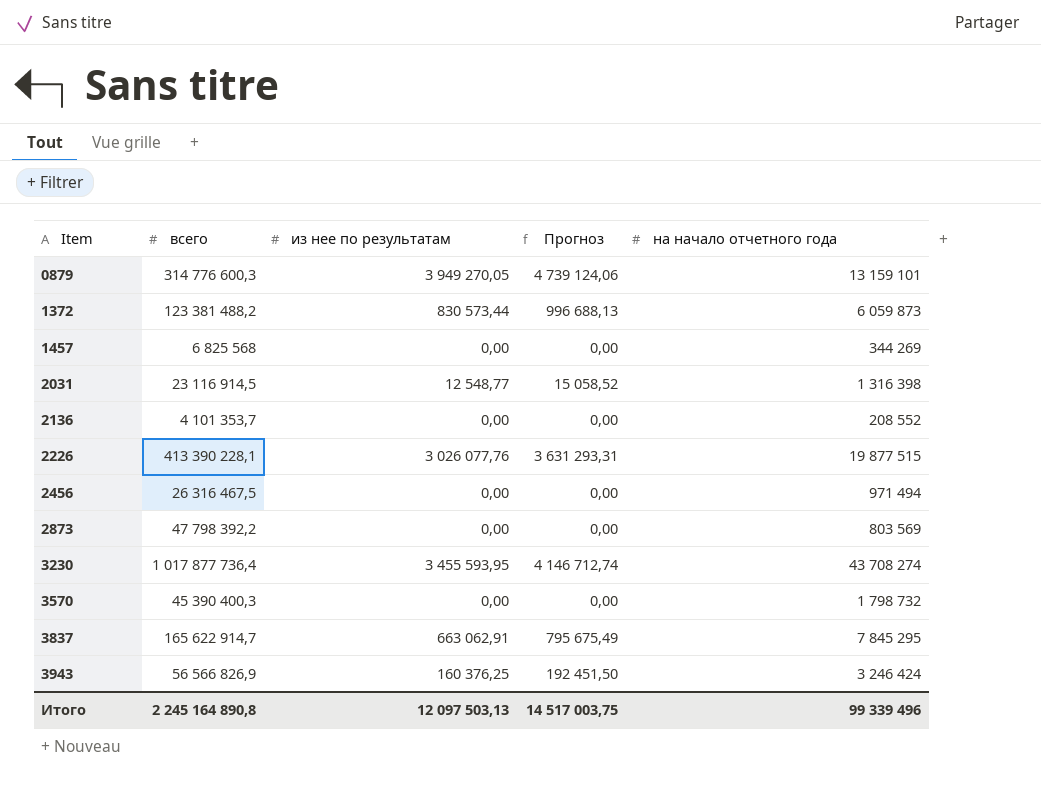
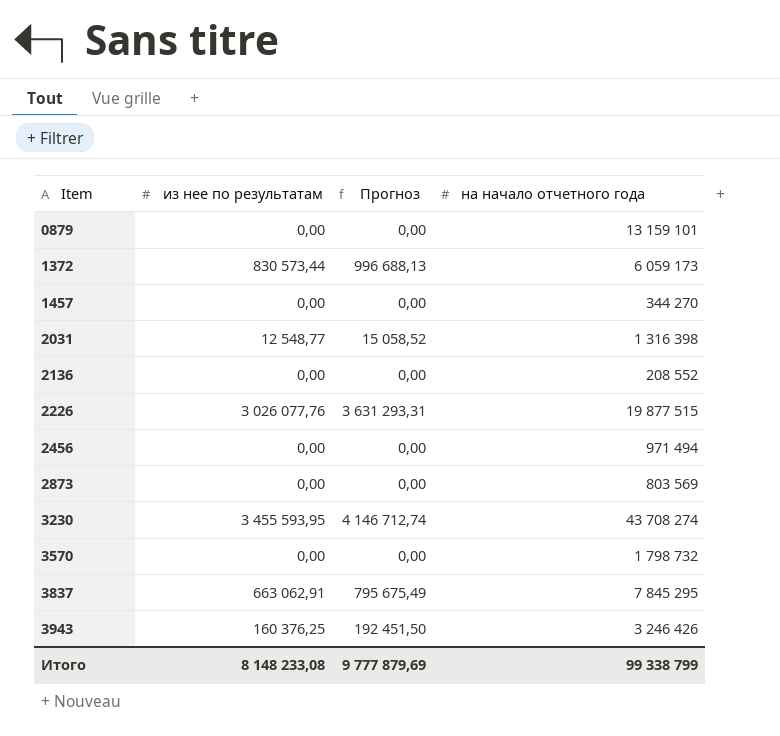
column всего | position: 2 -> none
0879 | из нее по результатам: 3 949 270,05 -> 0,00
0879 | Прогноз: 4 739 124,06 -> 0,00
1372 | на начало отчетного года: 6 059 873 -> 6 059 173
1457 | на начало отчетного года: 344 269 -> 344 270
3943 | на начало отчетного года: 3 246 424 -> 3 246 426
Итого | из нее по результатам: 12 097 503,13 -> 8 148 233,08
Итого | Прогноз: 14 517 003,75 -> 9 777 879,69
Итого | на начало отчетного года: 99 339 496 -> 99 338 799

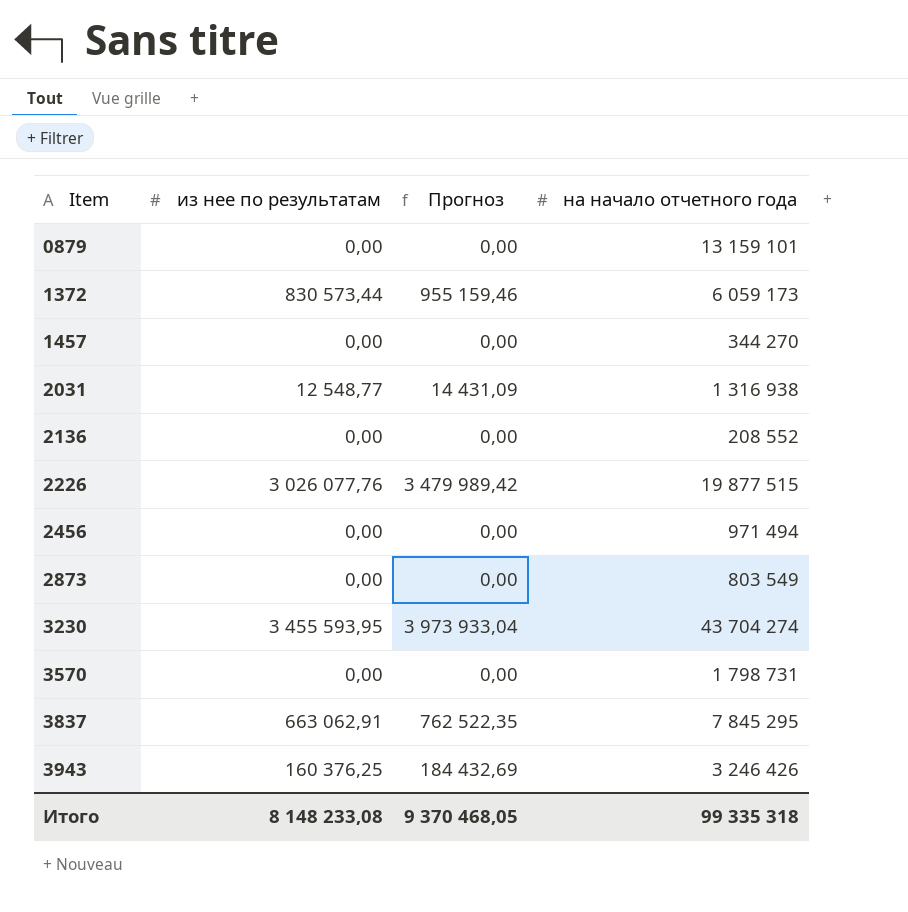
column Прогноз | formula: [из нее по результатам] * 1,2 -> [из нее по результатам] * 1,15
2031 | на начало отчетного года: 1 316 398 -> 1 316 938
2873 | на начало отчетного года: 803 569 -> 803 549
3230 | на начало отчетного года: 43 708 274 -> 43 704 274
3570 | на начало отчетного года: 1 798 732 -> 1 798 731
Итого | Прогноз: 9 777 879,69 -> 9 370 468,05
Итого | на начало отчетного года: 99 338 799 -> 99 335 318

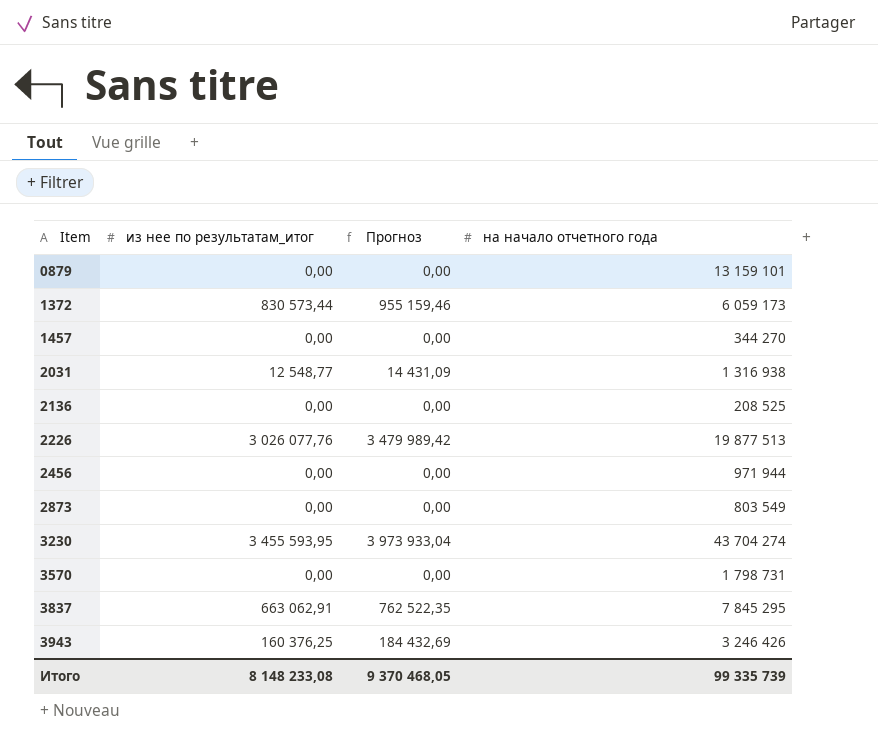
column name: из нее по результатам -> из нее по результатам_итог
2136 | на начало отчетного года: 208 552 -> 208 525
2226 | на начало отчетного года: 19 877 515 -> 19 877 513
2456 | на начало отчетного года: 971 494 -> 971 944
Итого | на начало отчетного года: 99 335 318 -> 99 335 739

